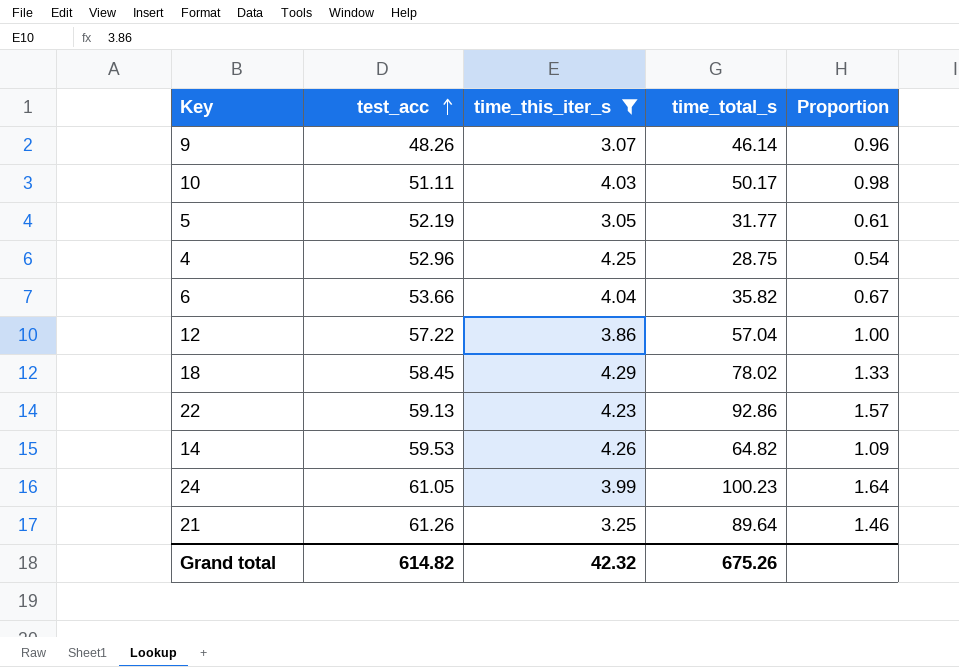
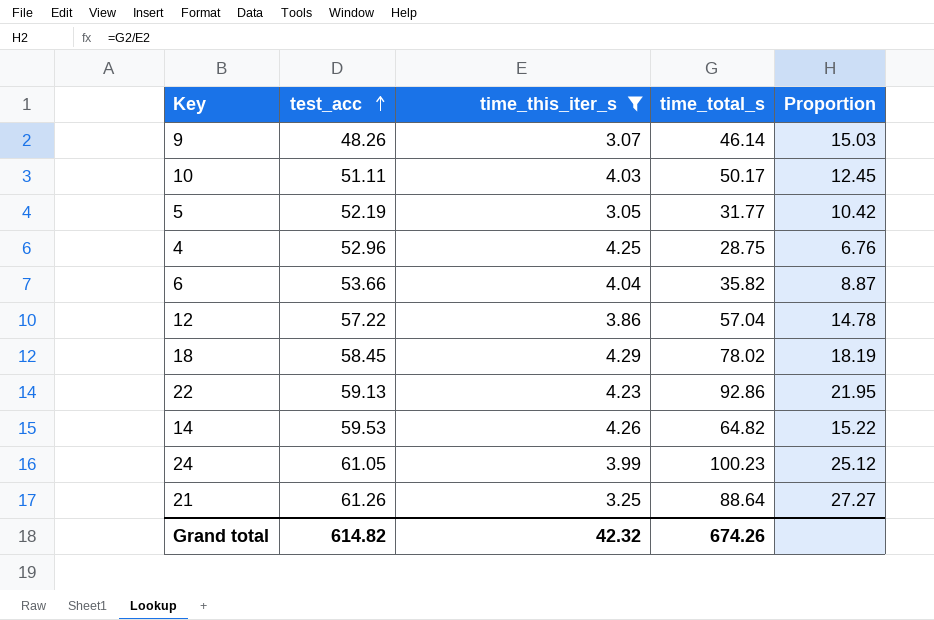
column Proportion | formula: [time_total_s] / [test_acc] -> [time_total_s] / [time_this_iter_s]
21 | time_total_s: 89.64 -> 88.64
Grand total | time_total_s: 675.26 -> 674.26

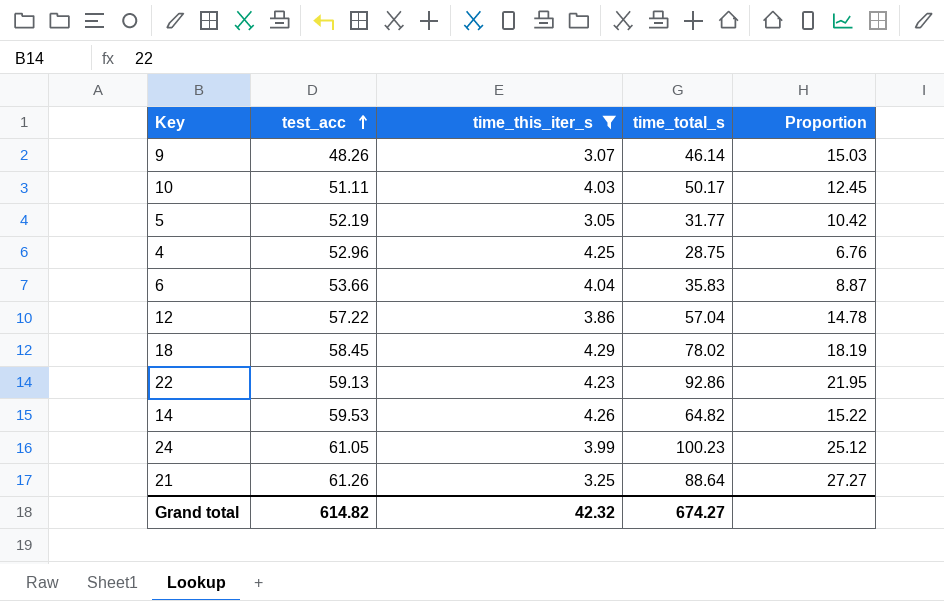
6 | time_total_s: 35.82 -> 35.83
Grand total | time_total_s: 674.26 -> 674.27

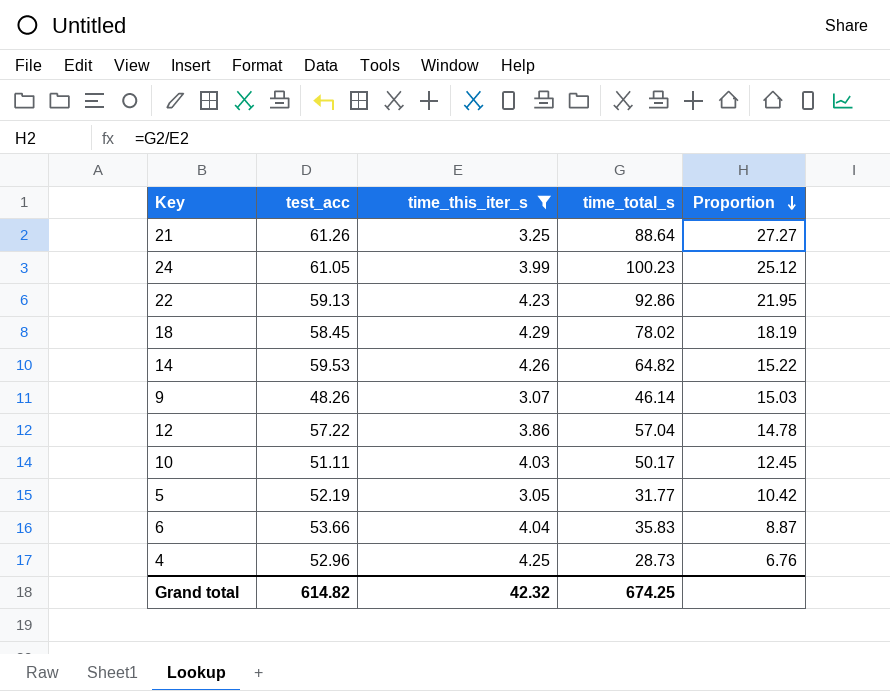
row order: test_acc ascending -> Proportion descending
4 | time_total_s: 28.75 -> 28.73
Grand total | time_total_s: 674.27 -> 674.25

